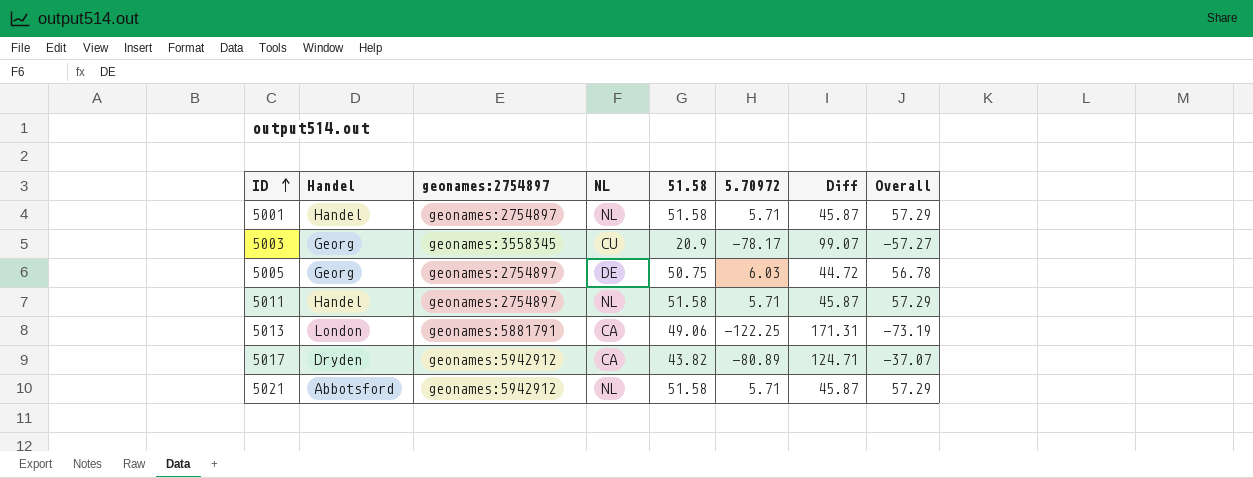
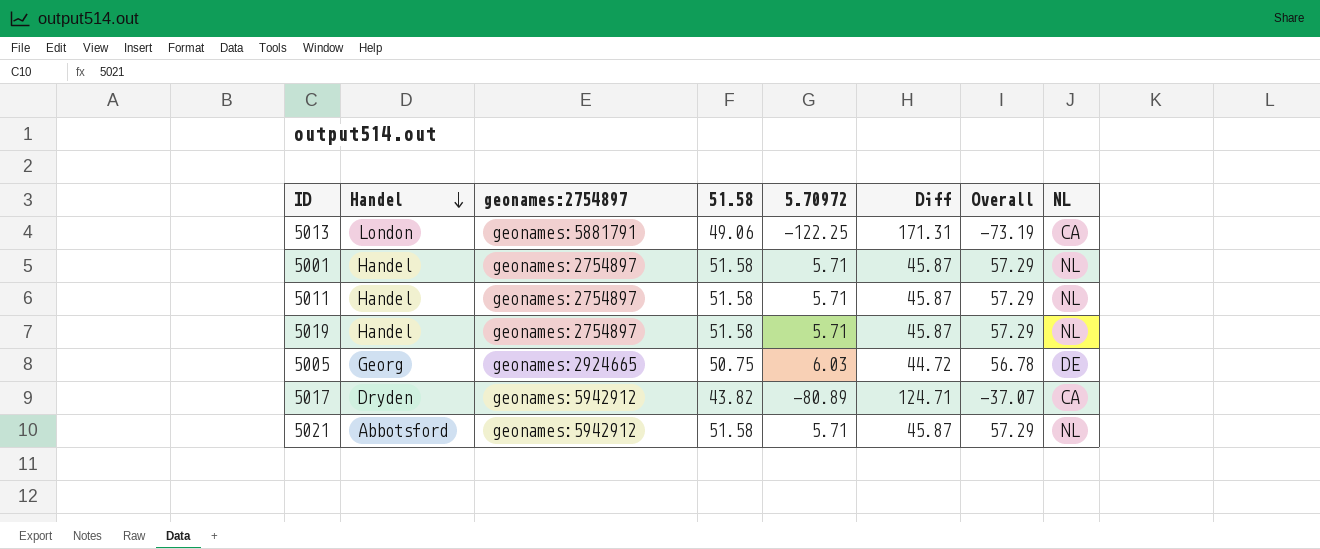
row order: ID ascending -> Handel descending
column NL | position: 4 -> 8
row 5003: Georg | geonames:3558345 | CU | 20.9 | -78.17 | 99.07 | -57.27 -> none
row 5019: none -> Handel | geonames:2754897 | 51.58 | 5.71 | 45.87 | 57.29 | NL
5005 | geonames:2754897: geonames:2754897 -> geonames:2924665

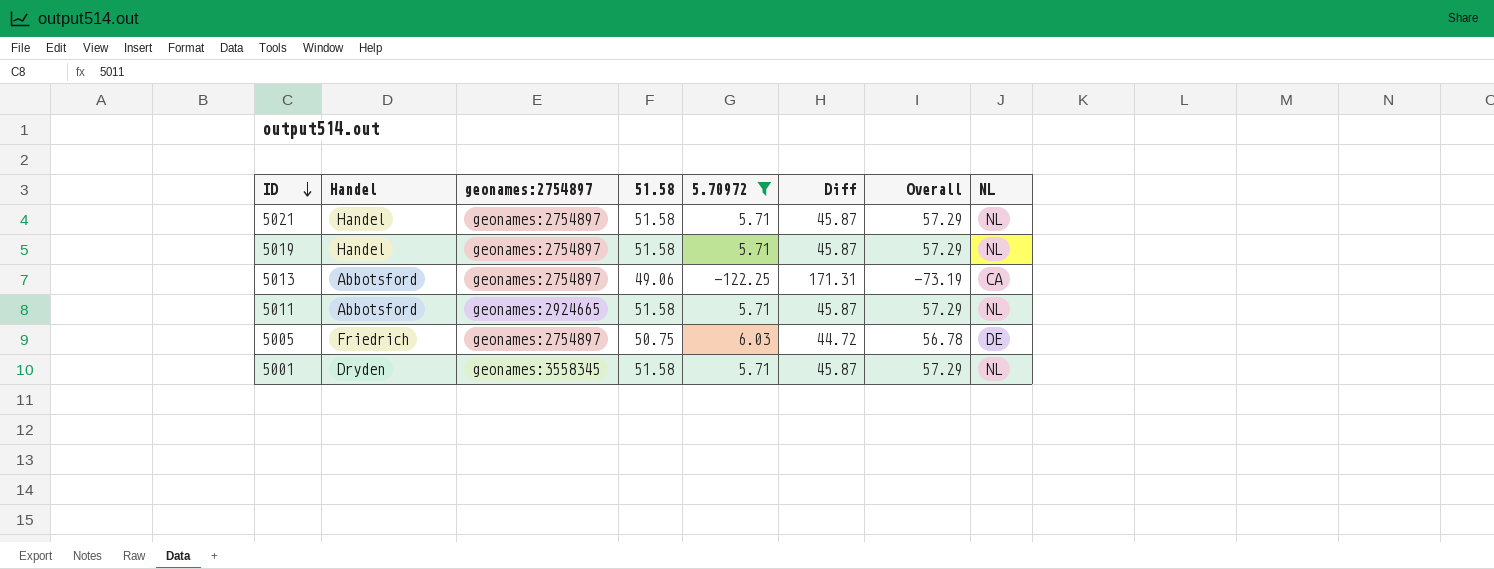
filter: none -> 5.70972 != -80.89
row order: Handel descending -> ID descending
5021 | Handel: Abbotsford -> Handel
5021 | geonames:2754897: geonames:5942912 -> geonames:2754897
5013 | Handel: London -> Abbotsford
5013 | geonames:2754897: geonames:5881791 -> geonames:2754897
5011 | Handel: Handel -> Abbotsford
5011 | geonames:2754897: geonames:2754897 -> geonames:2924665
5005 | Handel: Georg -> Friedrich
5005 | geonames:2754897: geonames:2924665 -> geonames:2754897
5001 | Handel: Handel -> Dryden
5001 | geonames:2754897: geonames:2754897 -> geonames:3558345

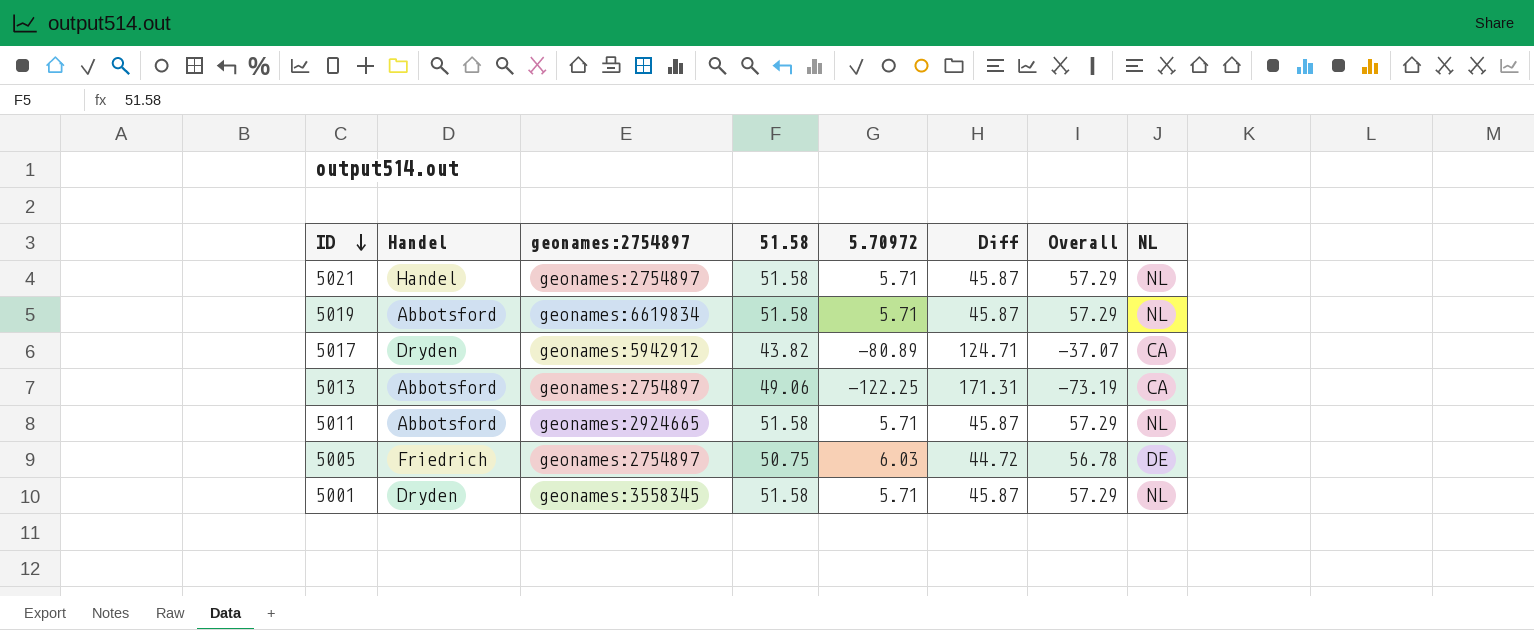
filter: 5.70972 != -80.89 -> none
5019 | Handel: Handel -> Abbotsford
5019 | geonames:2754897: geonames:2754897 -> geonames:6619834

